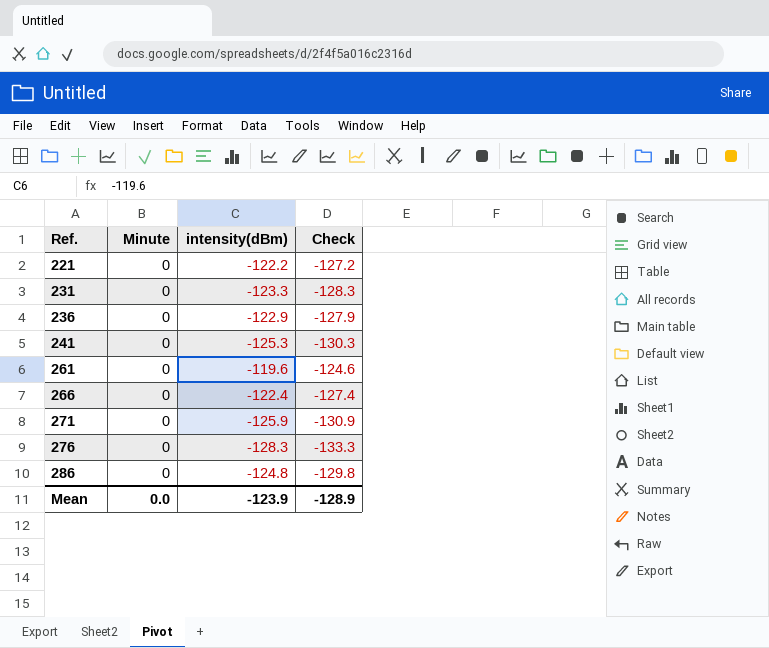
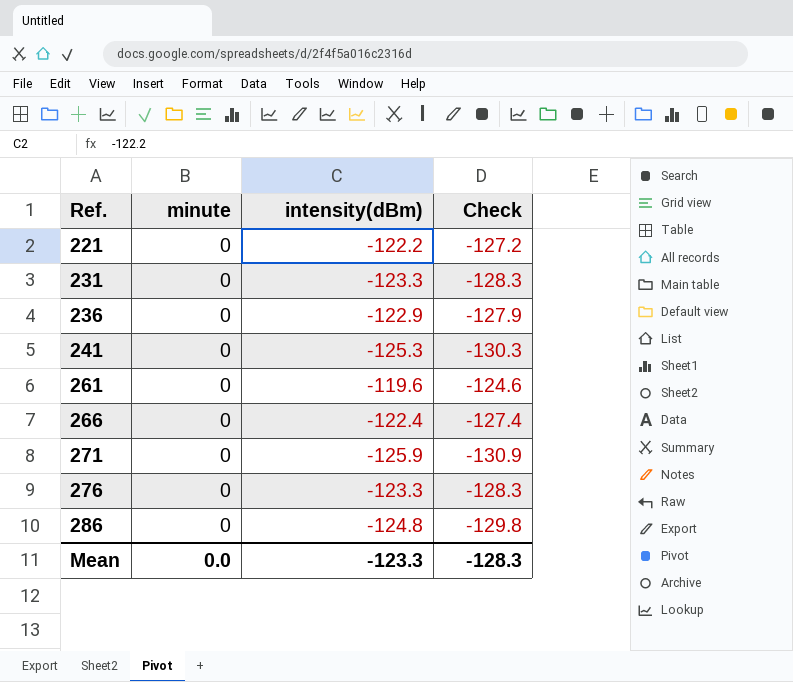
column name: Minute -> minute
276 | intensity(dBm): -128.3 -> -123.3
276 | Check: -133.3 -> -128.3
Mean | intensity(dBm): -123.9 -> -123.3
Mean | Check: -128.9 -> -128.3

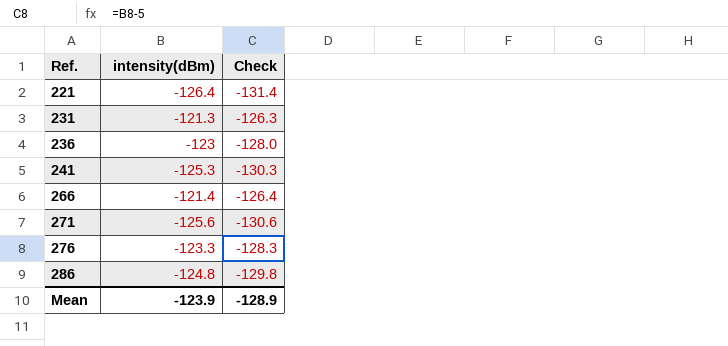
column minute | position: 2 -> none
row 261: 0 | -119.6 | -124.6 -> none
221 | intensity(dBm): -122.2 -> -126.4
221 | Check: -127.2 -> -131.4
231 | intensity(dBm): -123.3 -> -121.3
231 | Check: -128.3 -> -126.3
236 | intensity(dBm): -122.9 -> -123
236 | Check: -127.9 -> -128.0
266 | intensity(dBm): -122.4 -> -121.4
266 | Check: -127.4 -> -126.4
271 | intensity(dBm): -125.9 -> -125.6
271 | Check: -130.9 -> -130.6
Mean | intensity(dBm): -123.3 -> -123.9
Mean | Check: -128.3 -> -128.9

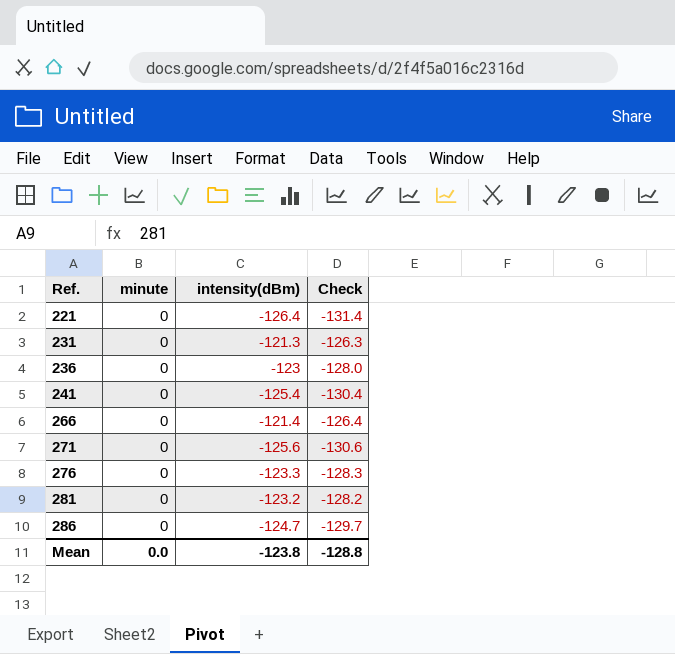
column minute | position: none -> 2
241 | intensity(dBm): -125.3 -> -125.4
241 | Check: -130.3 -> -130.4
row 281: none -> 0 | -123.2 | -128.2
286 | intensity(dBm): -124.8 -> -124.7
286 | Check: -129.8 -> -129.7
Mean | intensity(dBm): -123.9 -> -123.8
Mean | Check: -128.9 -> -128.8

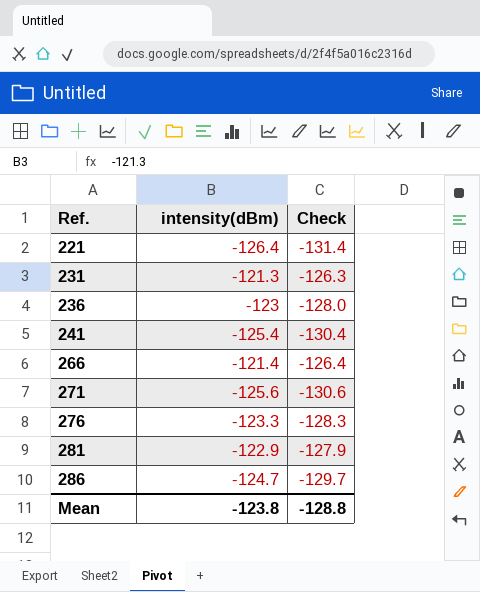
column minute | position: 2 -> none
281 | intensity(dBm): -123.2 -> -122.9
281 | Check: -128.2 -> -127.9

